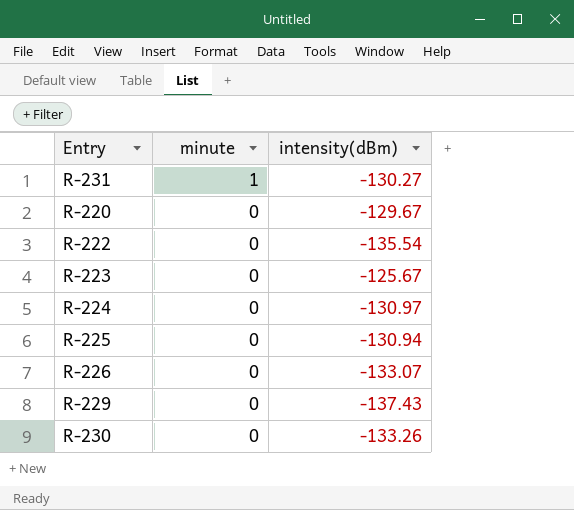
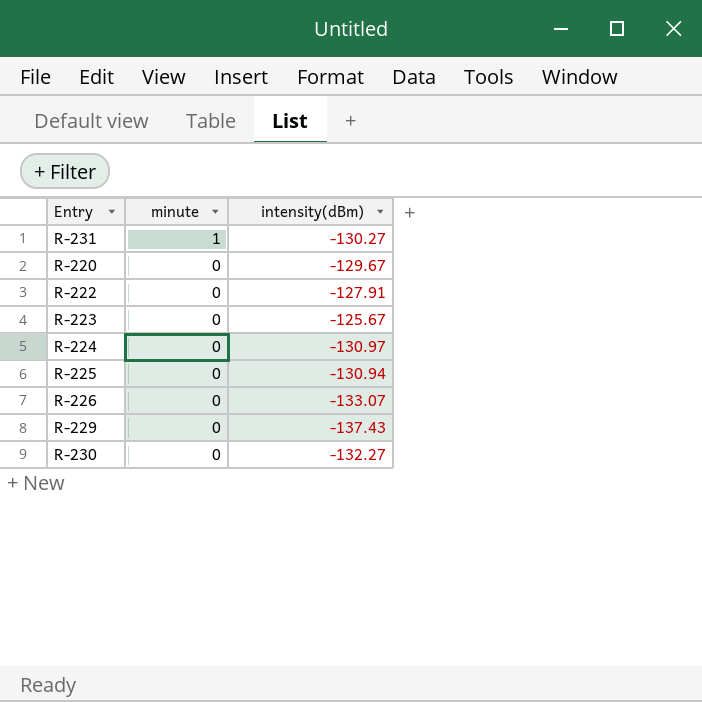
R-222 | intensity(dBm): -135.54 -> -127.91
R-230 | intensity(dBm): -133.26 -> -132.27

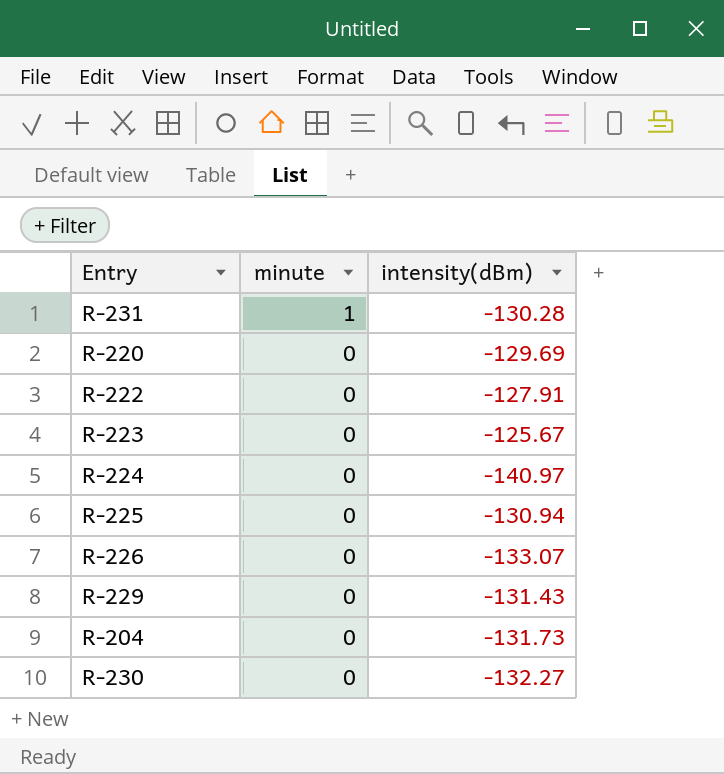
R-231 | intensity(dBm): -130.27 -> -130.28
R-220 | intensity(dBm): -129.67 -> -129.69
R-224 | intensity(dBm): -130.97 -> -140.97
R-229 | intensity(dBm): -137.43 -> -131.43
row R-204: none -> 0 | -131.73

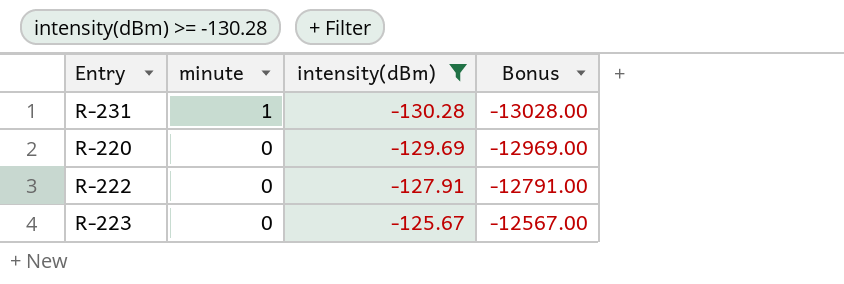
filter: none -> intensity(dBm) >= -130.28
column Bonus | formula: none -> [intensity(dBm)] * 100

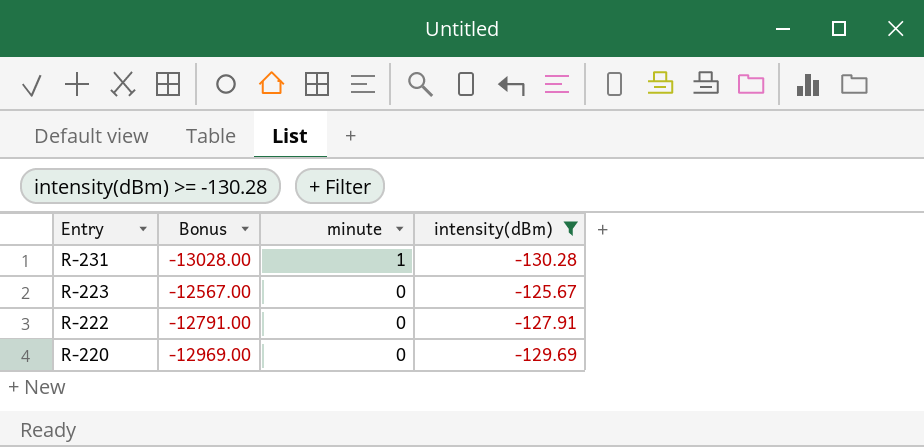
row order: minute descending -> Entry descending
column Bonus | position: 4 -> 2

